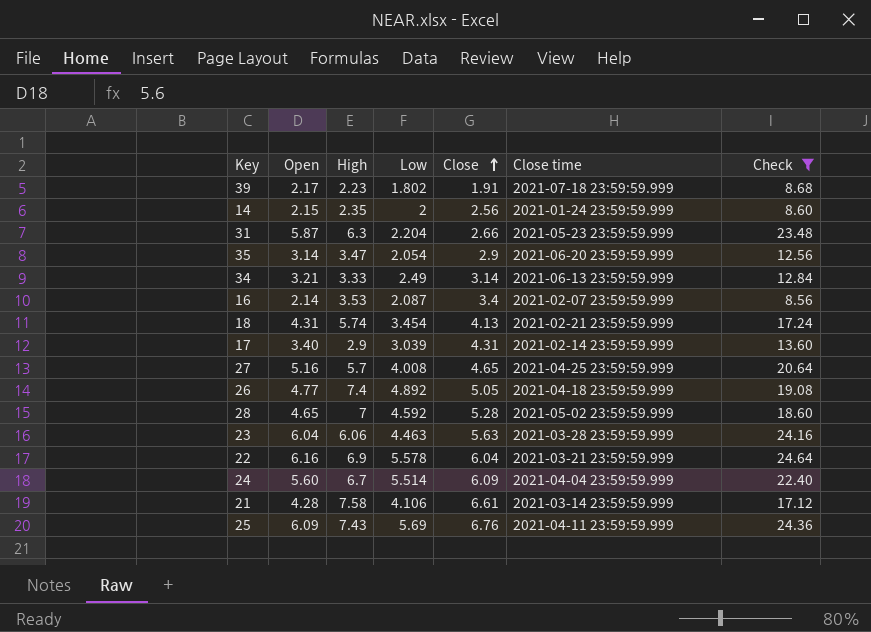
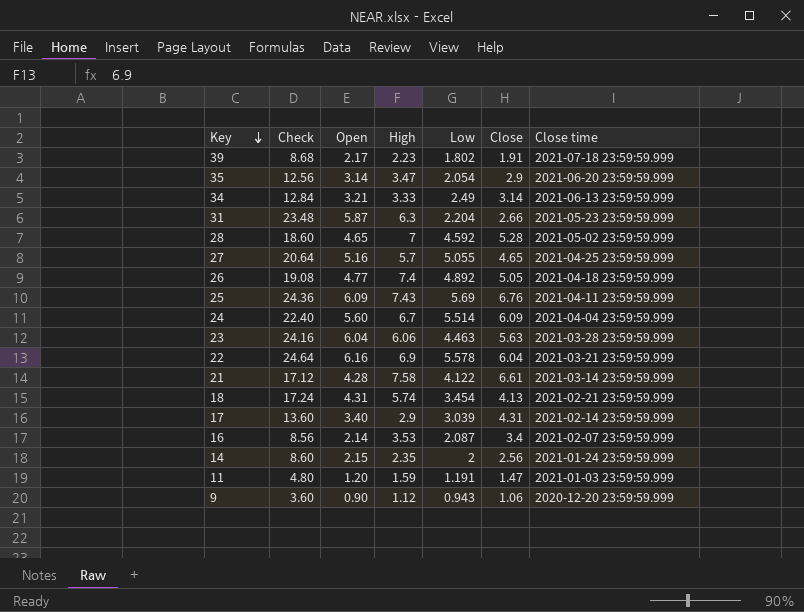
filter: Check >= 8.56 -> none
row order: Close ascending -> Key descending
column Check | position: 7 -> 2
27 | Low: 4.008 -> 5.055
21 | Low: 4.106 -> 4.122

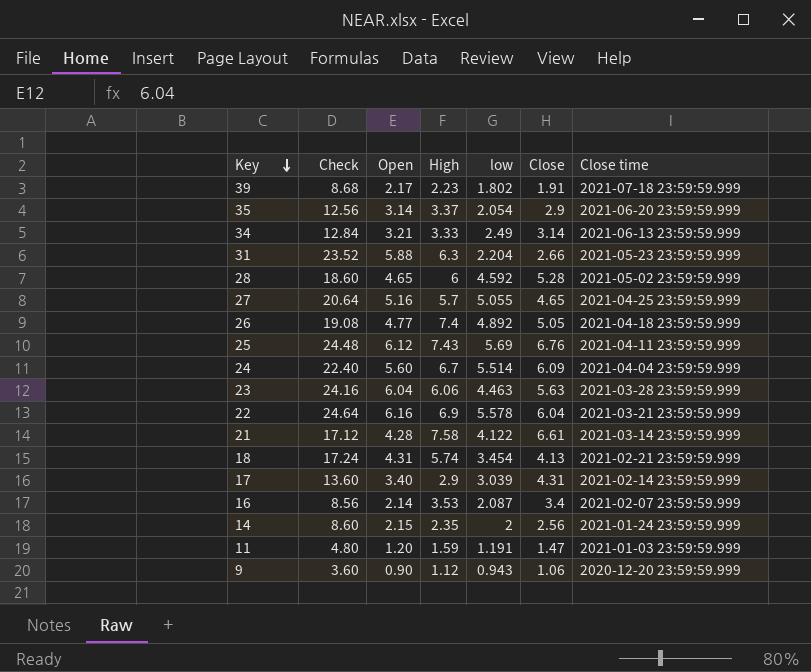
column name: Low -> low
35 | High: 3.47 -> 3.37
31 | Check: 23.48 -> 23.52
31 | Open: 5.87 -> 5.88
28 | High: 7 -> 6
25 | Check: 24.36 -> 24.48
25 | Open: 6.09 -> 6.12

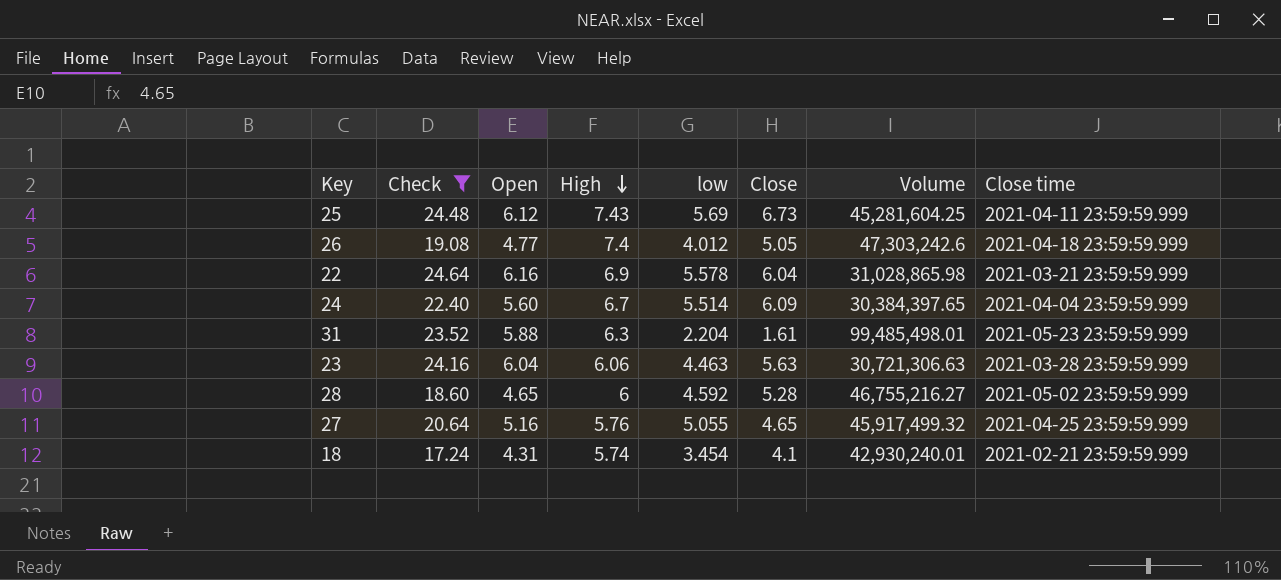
filter: none -> Check >= 17.24
row order: Key descending -> High descending
column Volume | position: none -> 7
25 | Close: 6.76 -> 6.73
26 | low: 4.892 -> 4.012
31 | Close: 2.66 -> 1.61
27 | High: 5.7 -> 5.76
18 | Close: 4.13 -> 4.1

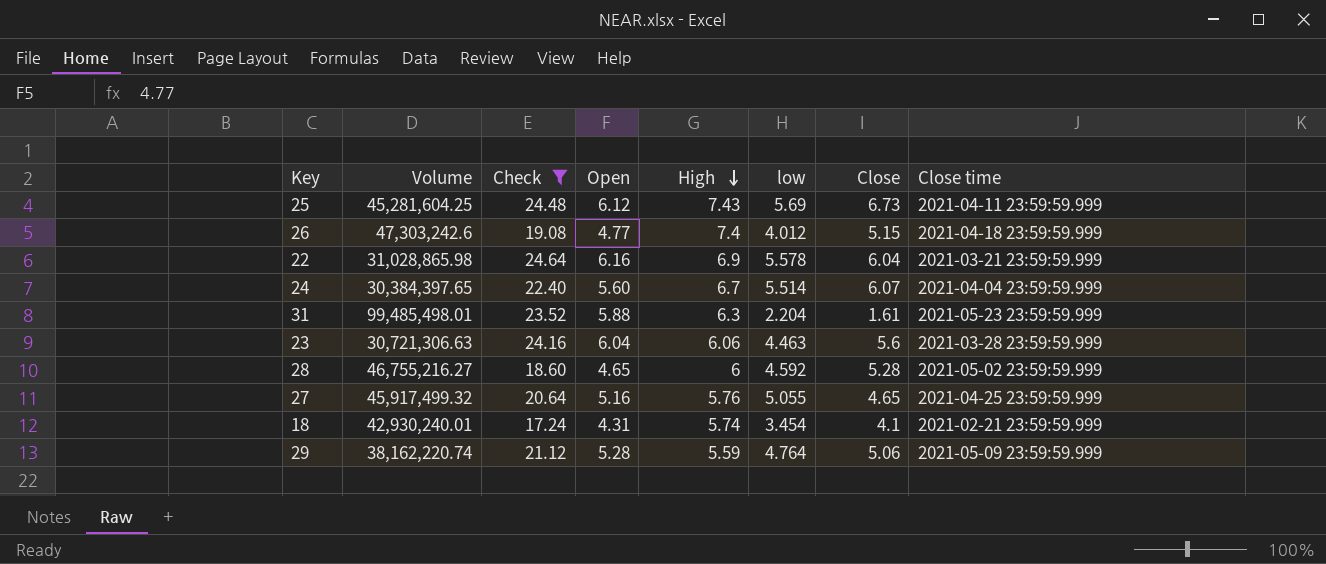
column Volume | position: 7 -> 2
26 | Close: 5.05 -> 5.15
24 | Close: 6.09 -> 6.07
23 | Close: 5.63 -> 5.6
row 29: none -> 38,162,220.74 | 21.12 | 5.28 | 5.59 | 4.764 | 5.06 | 2021-05-09 23:59:59.999

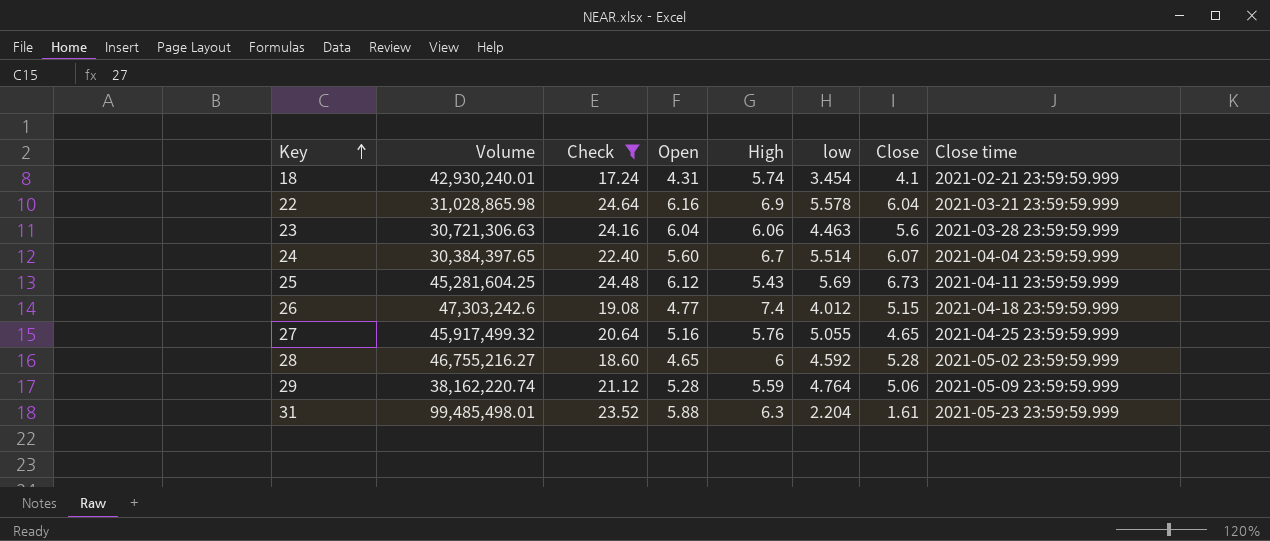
row order: High descending -> Key ascending
25 | High: 7.43 -> 5.43

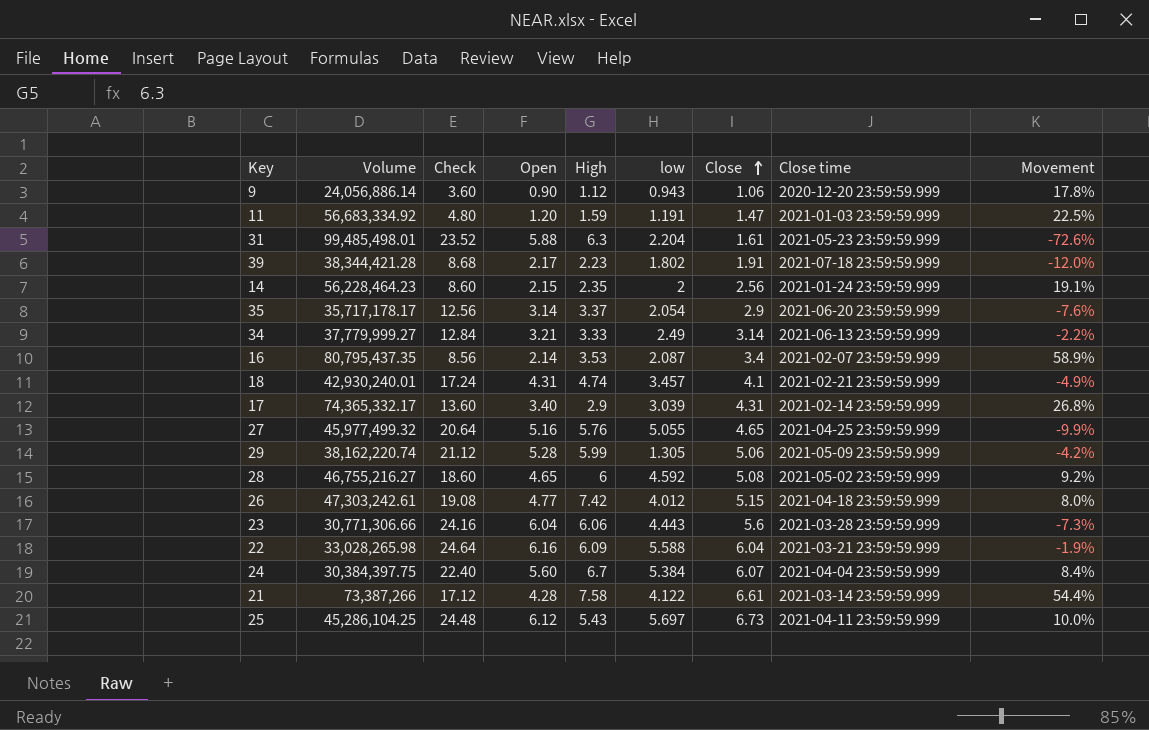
filter: Check >= 17.24 -> none
row order: Key ascending -> Close ascending
column Movement | formula: none -> ([Close] - [Open]) / [Open]
18 | High: 5.74 -> 4.74
18 | low: 3.454 -> 3.457
27 | Volume: 45,917,499.32 -> 45,977,499.32
29 | High: 5.59 -> 5.99
29 | low: 4.764 -> 1.305
28 | Close: 5.28 -> 5.08
26 | Volume: 47,303,242.6 -> 47,303,242.61
26 | High: 7.4 -> 7.42
23 | Volume: 30,721,306.63 -> 30,771,306.66
23 | low: 4.463 -> 4.443
22 | Volume: 31,028,865.98 -> 33,028,265.98
22 | High: 6.9 -> 6.09
22 | low: 5.578 -> 5.588
24 | Volume: 30,384,397.65 -> 30,384,397.75
24 | low: 5.514 -> 5.384
25 | Volume: 45,281,604.25 -> 45,286,104.25
25 | low: 5.69 -> 5.697

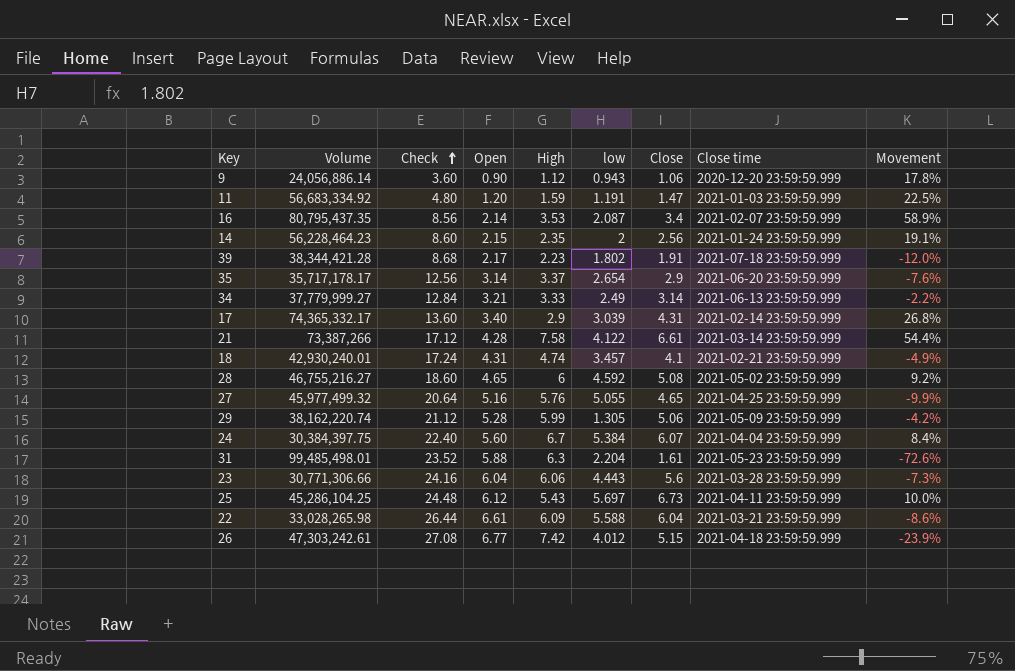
row order: Close ascending -> Check ascending
35 | low: 2.054 -> 2.654
22 | Check: 24.64 -> 26.44
22 | Open: 6.16 -> 6.61
22 | Movement: -1.9% -> -8.6%
26 | Check: 19.08 -> 27.08
26 | Open: 4.77 -> 6.77
26 | Movement: 8.0% -> -23.9%

